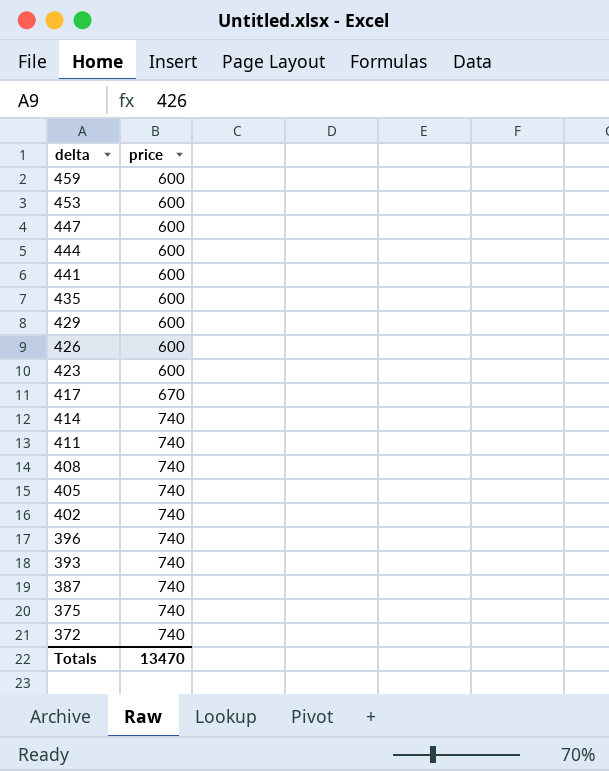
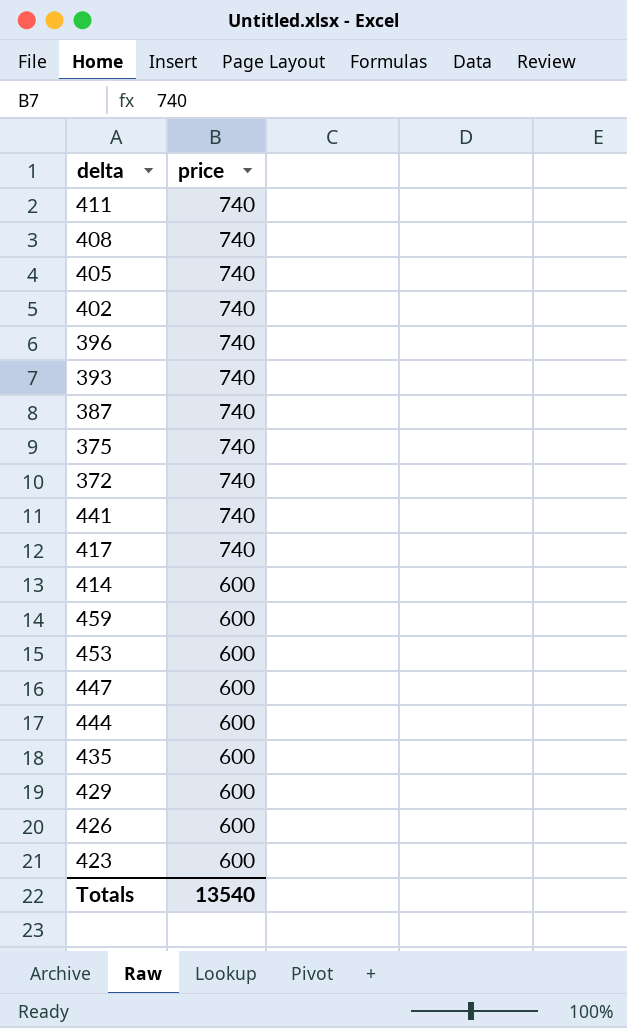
row order: delta descending -> price descending
441 | price: 600 -> 740
417 | price: 670 -> 740
414 | price: 740 -> 600
Totals | price: 13470 -> 13540

